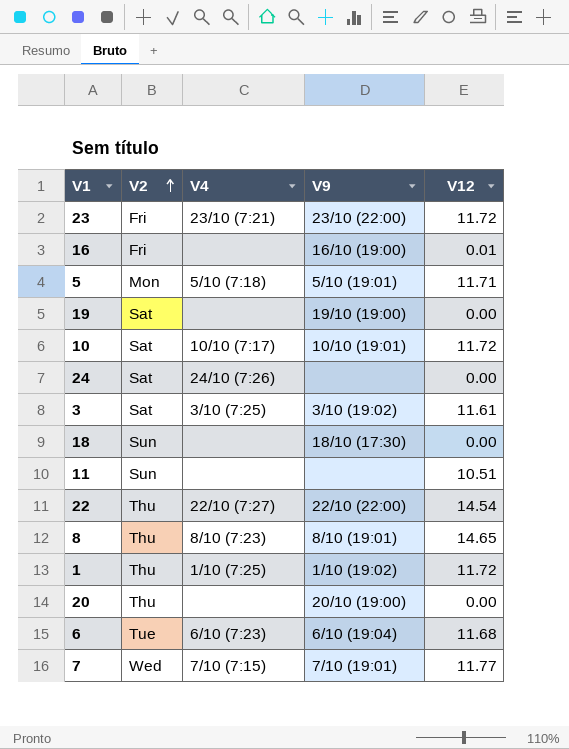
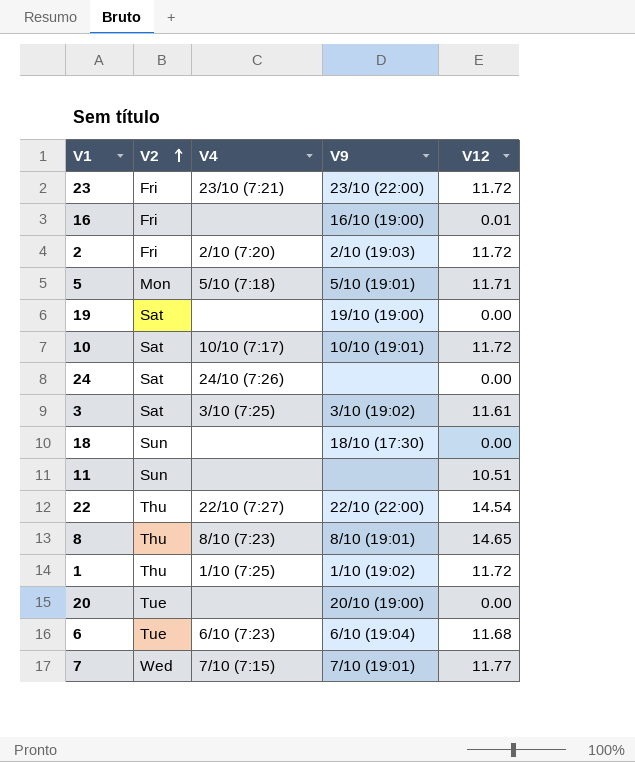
row 2: none -> Fri | 2/10 (7:20) | 2/10 (19:03) | 11.72
20 | V2: Thu -> Tue

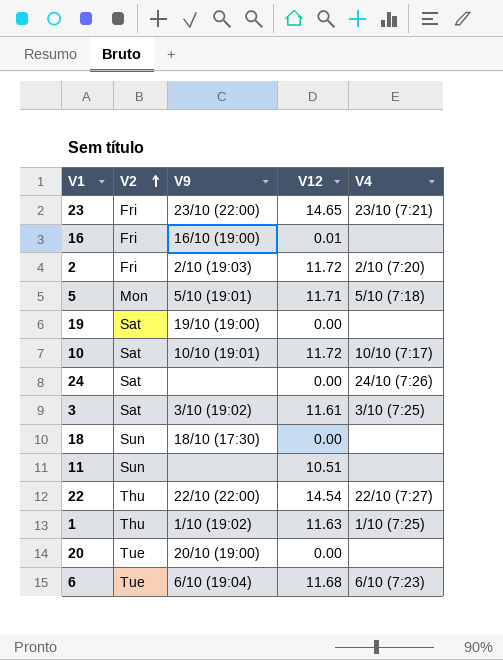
column V4 | position: 3 -> 5
row 8: Thu | 8/10 (7:23) | 8/10 (19:01) | 14.65 -> none
row 7: Wed | 7/10 (7:15) | 7/10 (19:01) | 11.77 -> none
23 | V12: 11.72 -> 14.65
1 | V12: 11.72 -> 11.63

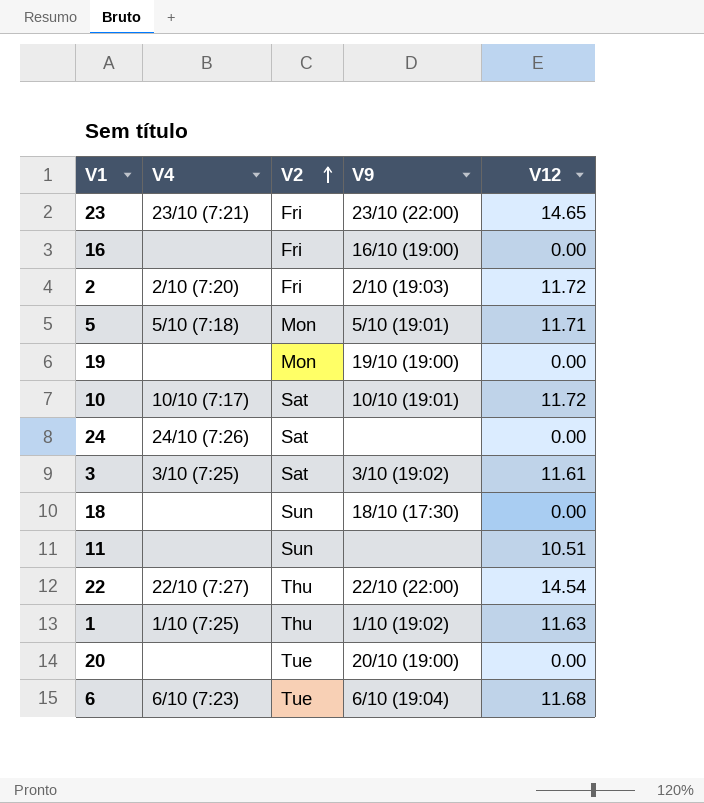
column V4 | position: 5 -> 2
16 | V12: 0.01 -> 0.00
19 | V2: Sat -> Mon

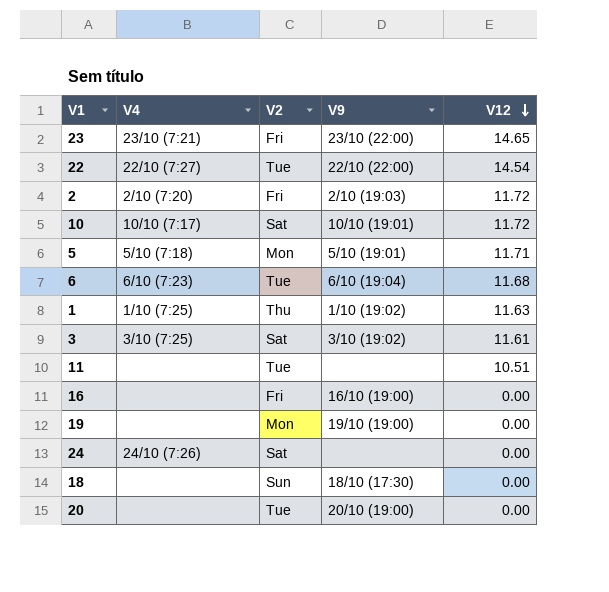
row order: V2 ascending -> V12 descending
22 | V2: Thu -> Tue
11 | V2: Sun -> Tue

